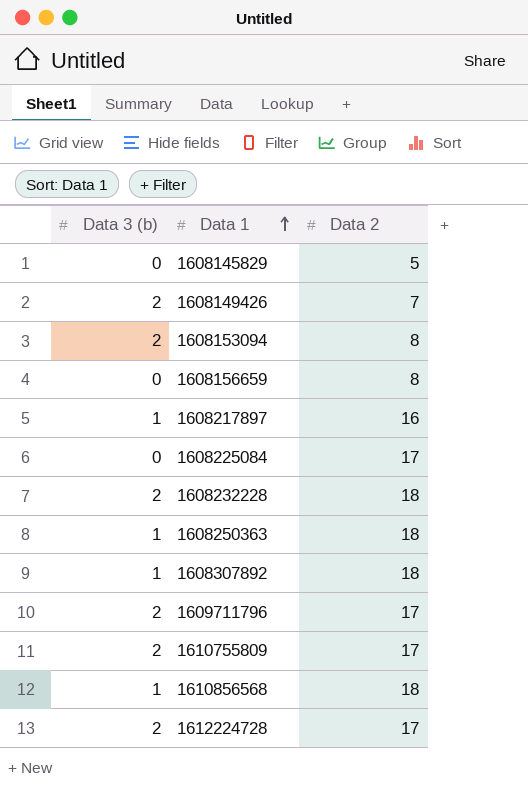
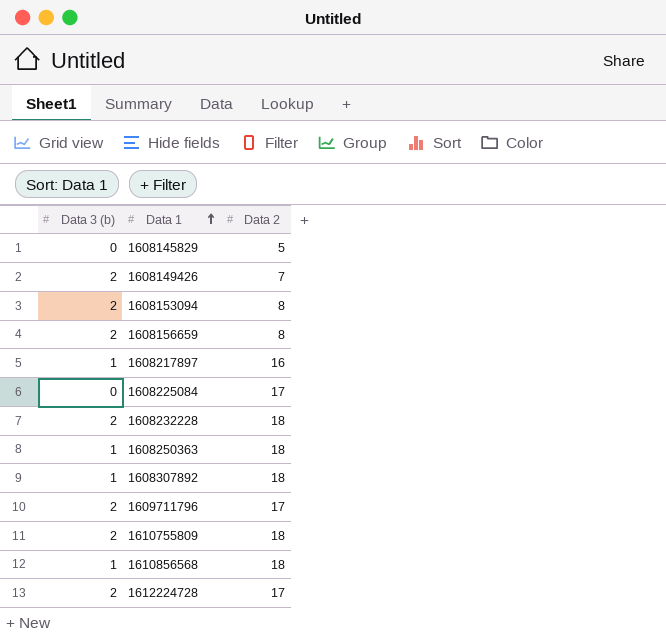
1608156659 | Data 3 (b): 0 -> 2
1610755809 | Data 2: 17 -> 18

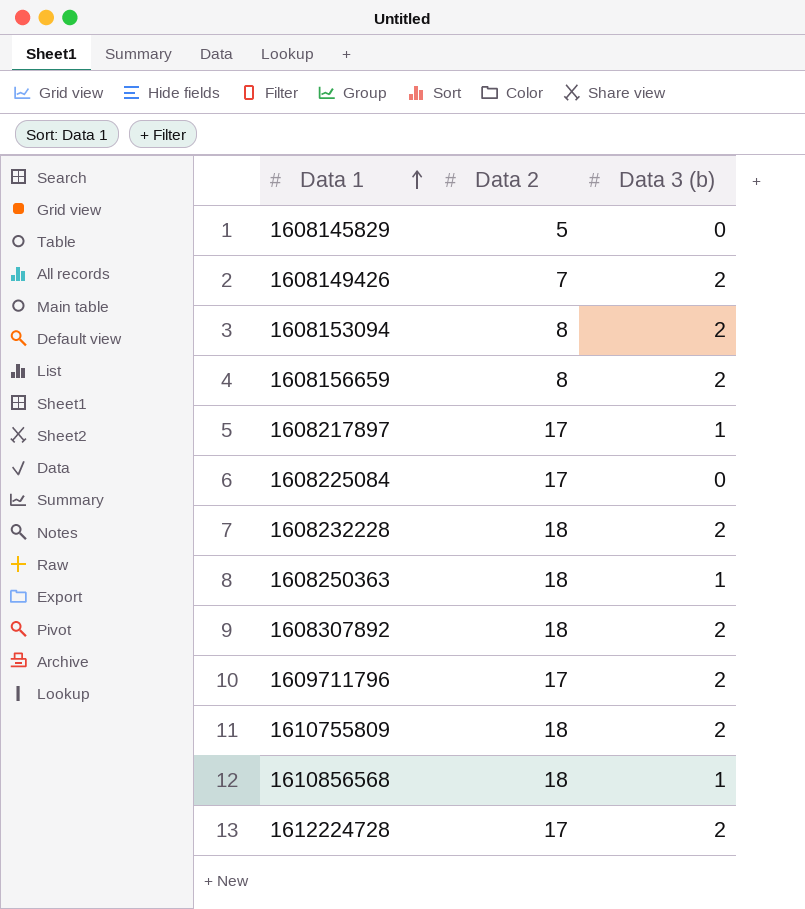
column Data 3 (b) | position: 1 -> 3
1608217897 | Data 2: 16 -> 17
1608307892 | Data 3 (b): 1 -> 2

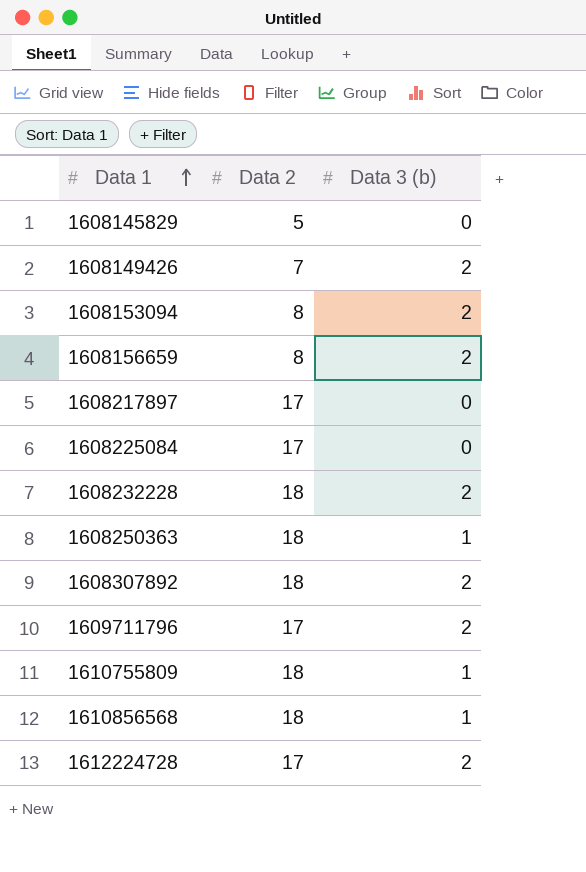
1608217897 | Data 3 (b): 1 -> 0
1610755809 | Data 3 (b): 2 -> 1

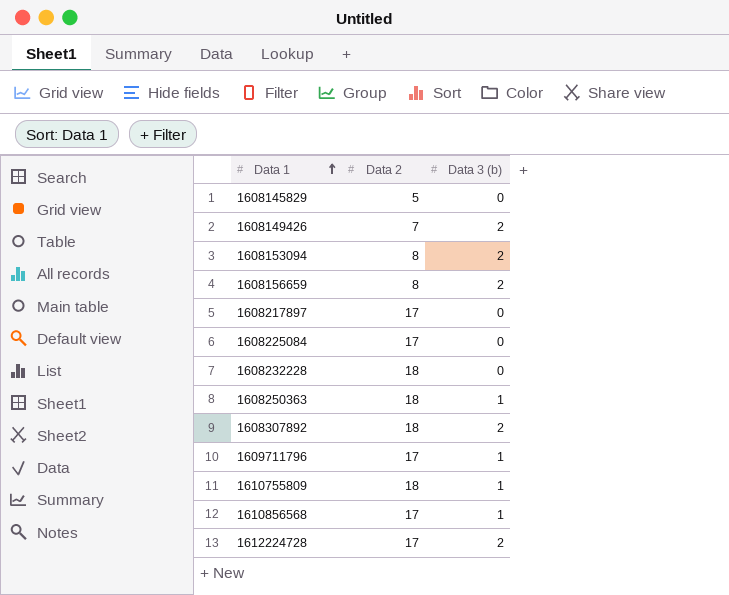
1608232228 | Data 3 (b): 2 -> 0
1609711796 | Data 3 (b): 2 -> 1
1610856568 | Data 2: 18 -> 17

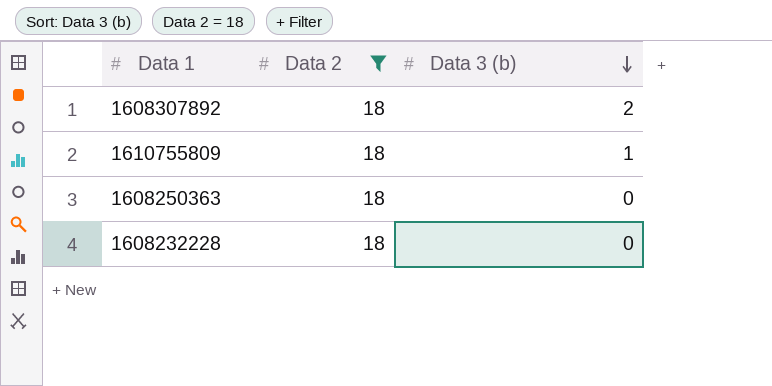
filter: none -> Data 2 = 18
row order: Data 1 ascending -> Data 3 (b) descending
1608250363 | Data 3 (b): 1 -> 0

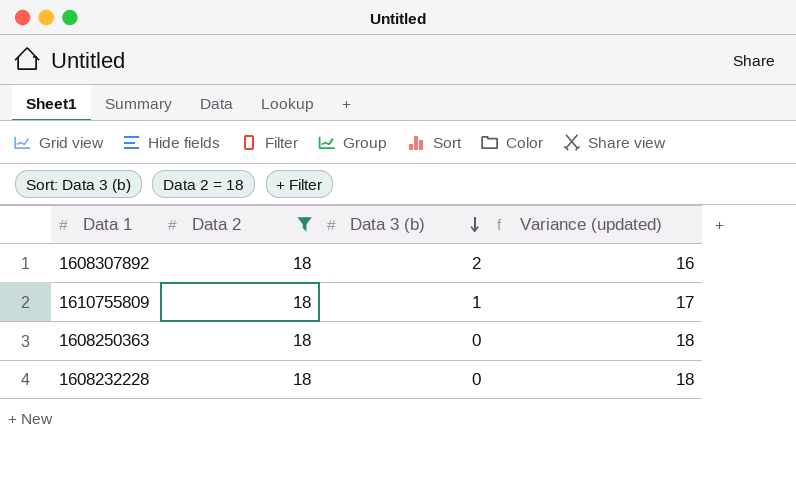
column Variance (updated) | formula: none -> [Data 2] - [Data 3 (b)]

